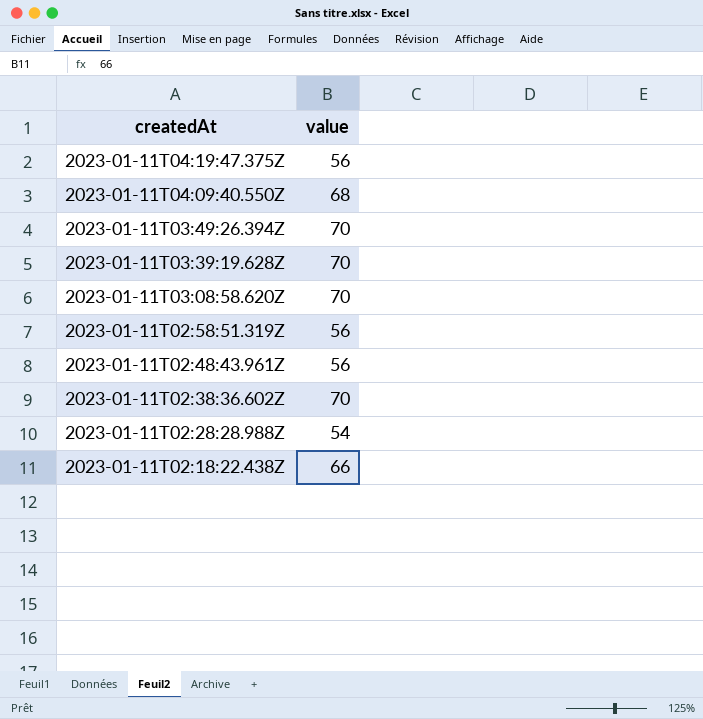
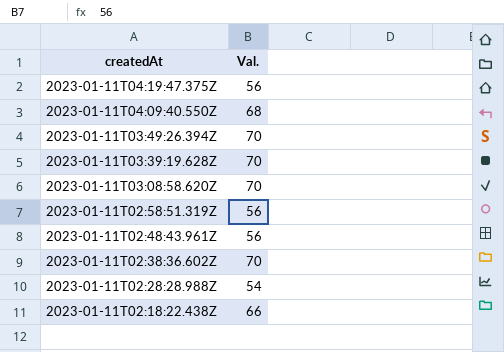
column name: value -> Val.

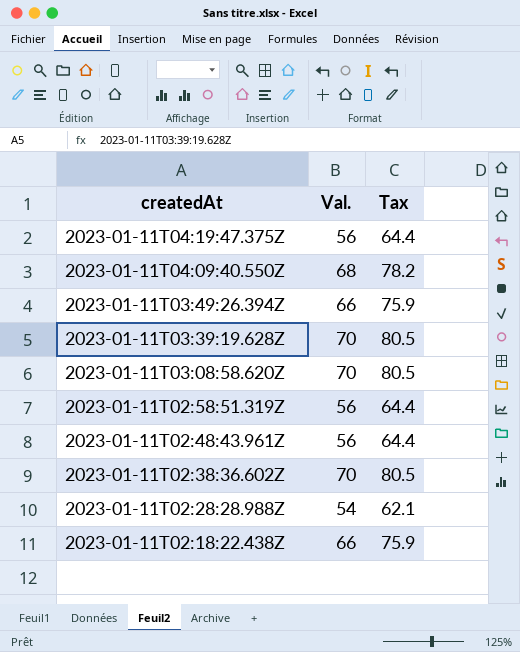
column Tax | formula: none -> [Val.] * 1.15
2023-01-11T03:49:26.394Z | Val.: 70 -> 66

